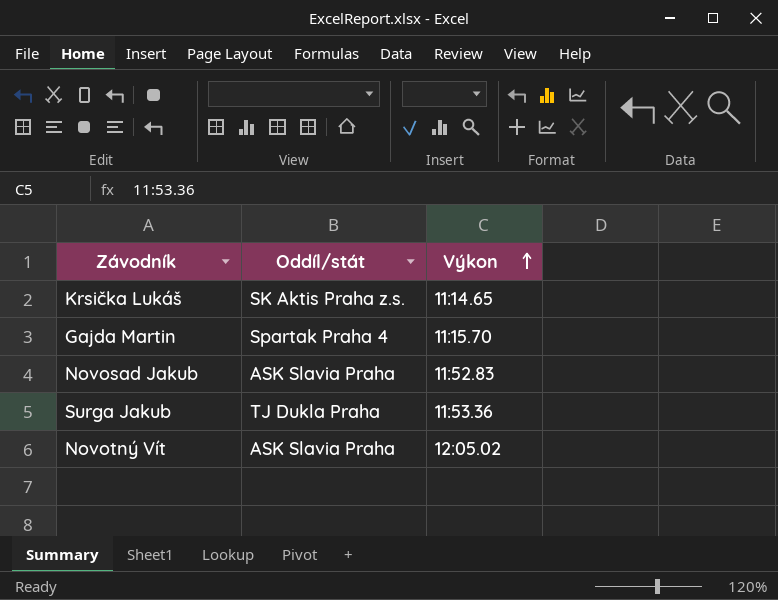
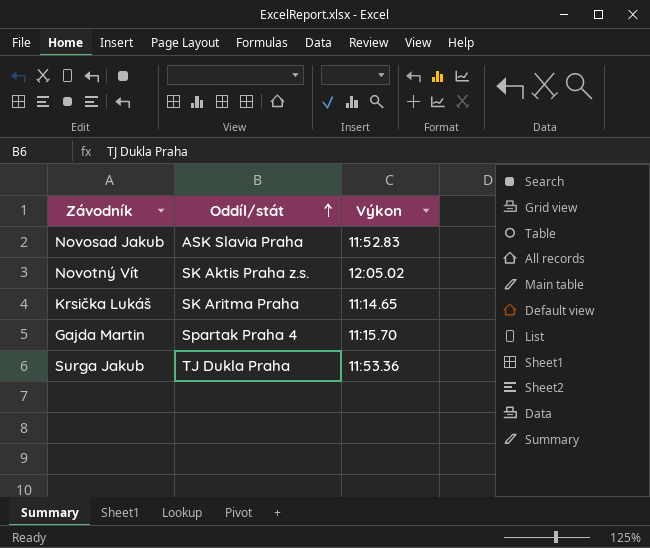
row order: Výkon ascending -> Oddíl/stát ascending
Novotný Vít | Oddíl/stát: ASK Slavia Praha -> SK Aktis Praha z.s.
Krsička Lukáš | Oddíl/stát: SK Aktis Praha z.s. -> SK Aritma Praha

